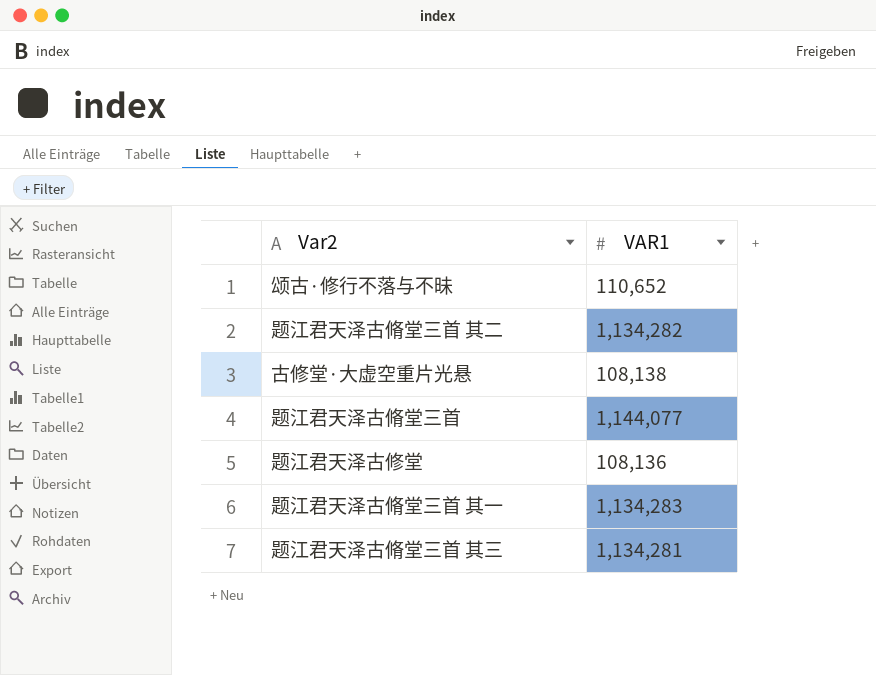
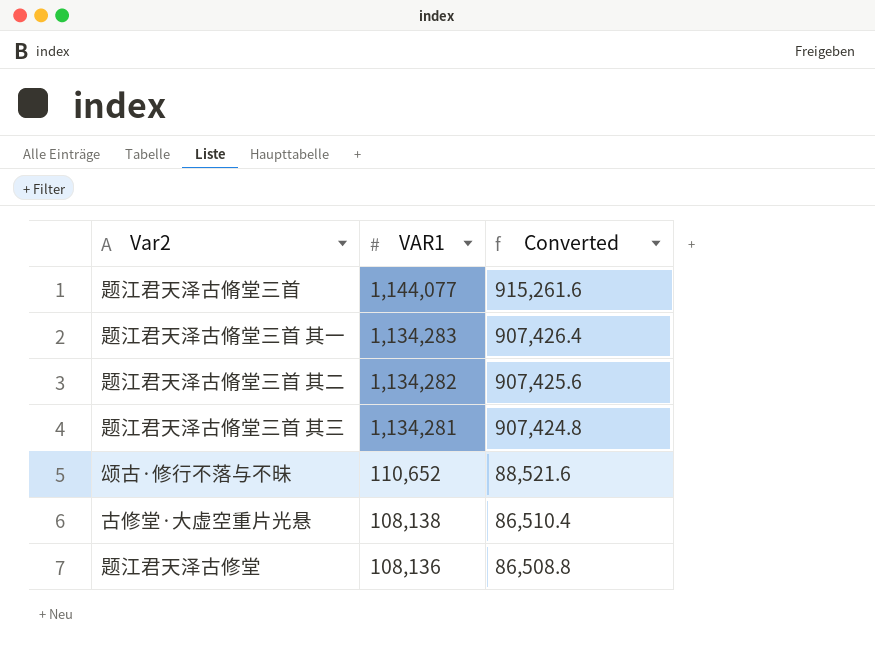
row order: none -> VAR1 descending
column Converted | formula: none -> [VAR1] * 0.8

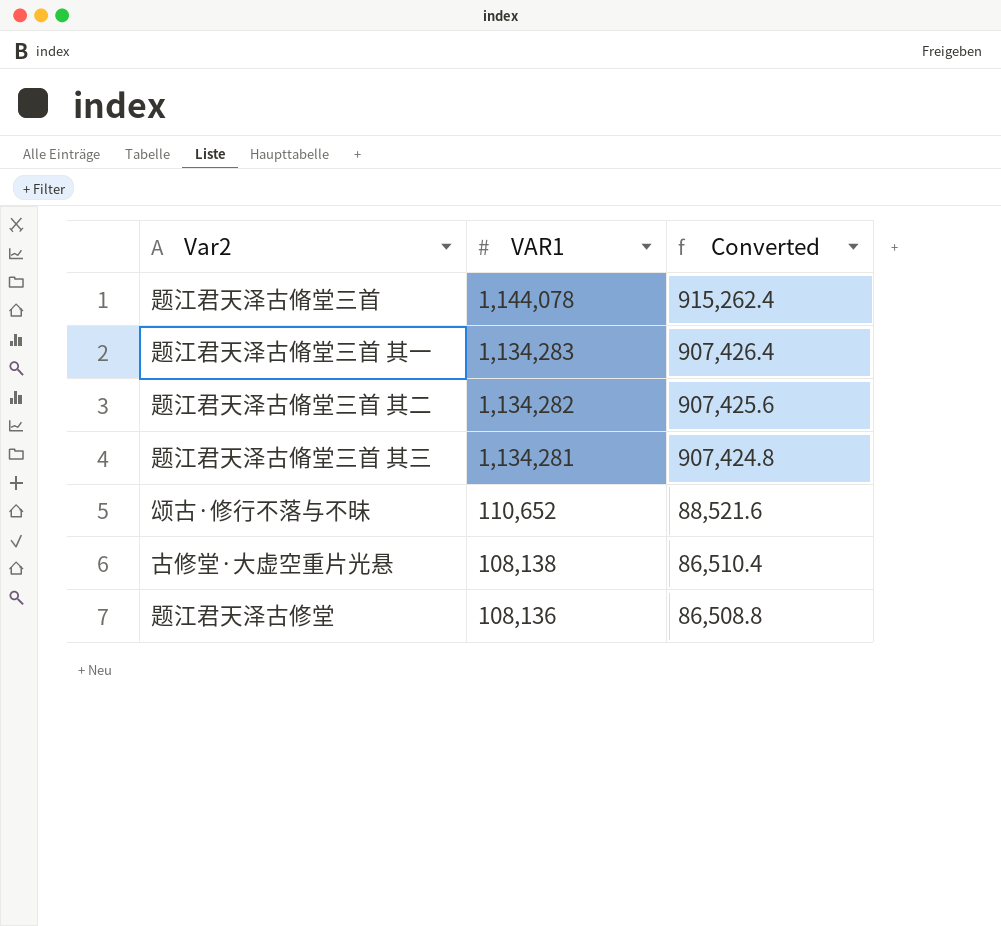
题江君天泽古脩堂三首 | VAR1: 1,144,077 -> 1,144,078
题江君天泽古脩堂三首 | Converted: 915,261.6 -> 915,262.4

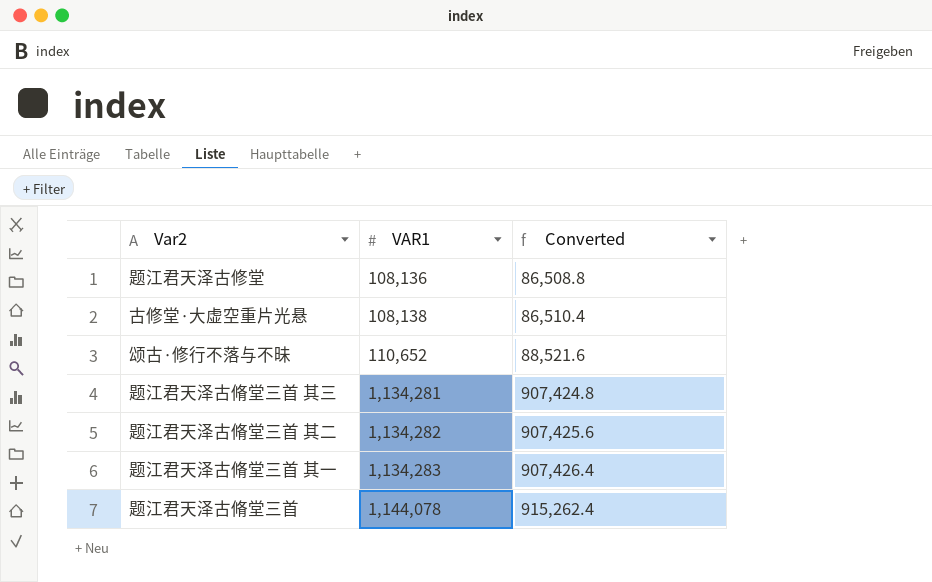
row order: VAR1 descending -> VAR1 ascending

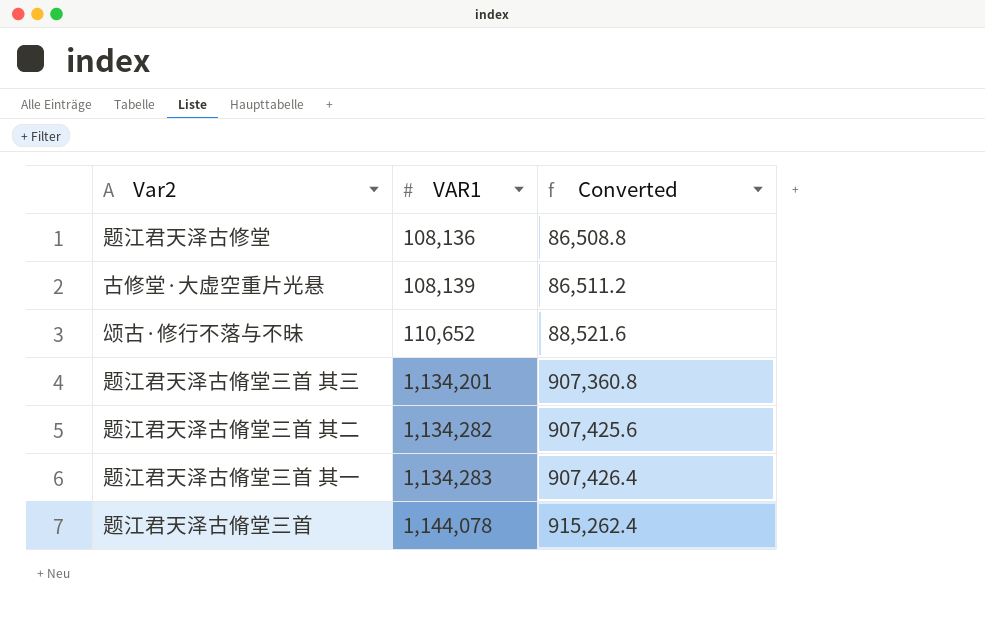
古修堂·大虚空重片光悬 | VAR1: 108,138 -> 108,139
古修堂·大虚空重片光悬 | Converted: 86,510.4 -> 86,511.2
题江君天泽古脩堂三首 其三 | VAR1: 1,134,281 -> 1,134,201
题江君天泽古脩堂三首 其三 | Converted: 907,424.8 -> 907,360.8

